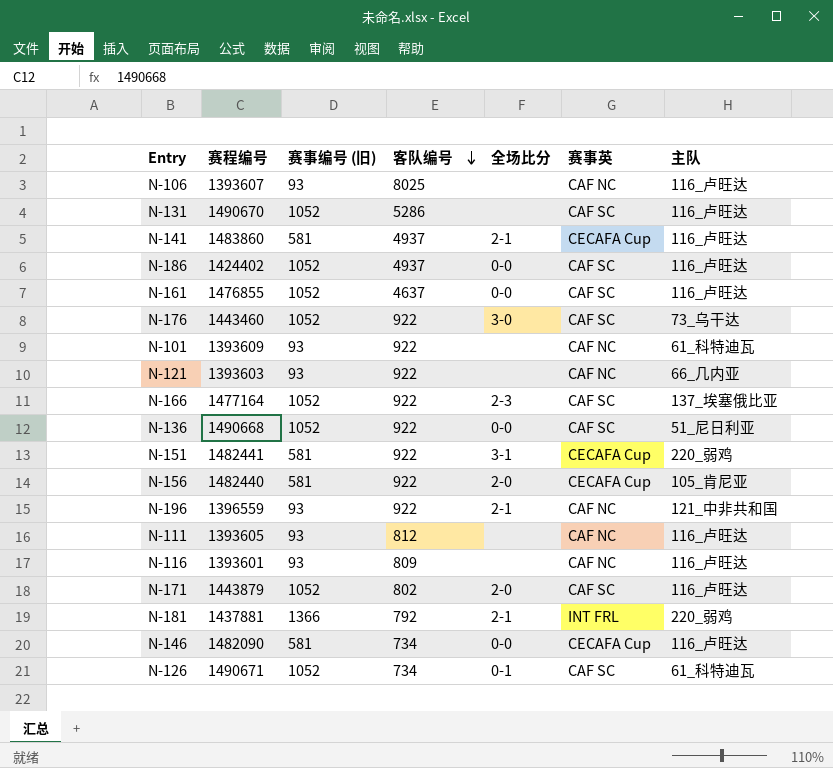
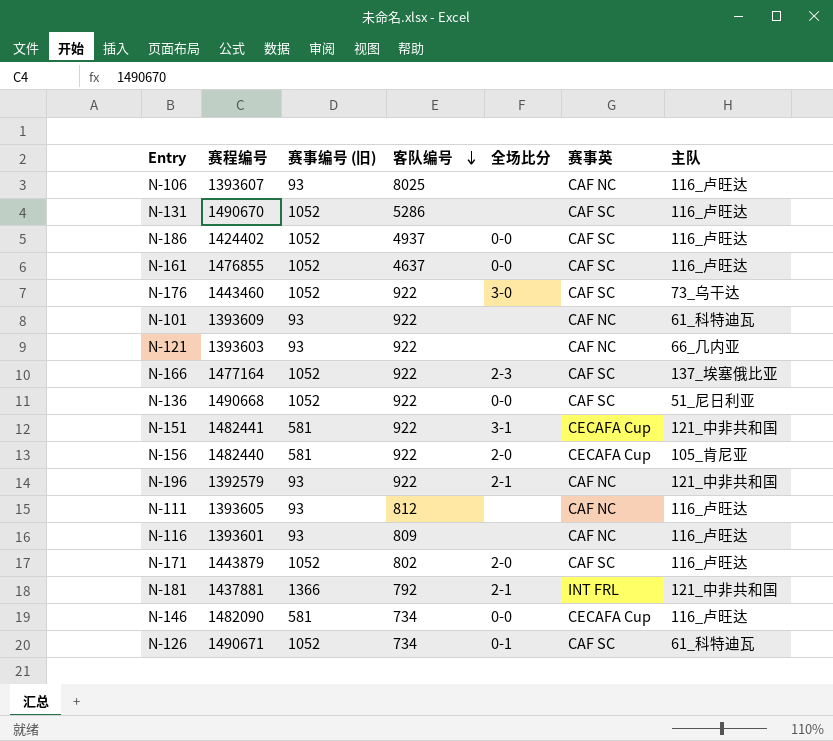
row N-141: 1483860 | 581 | 4937 | 2-1 | CECAFA Cup | 116_卢旺达 -> none
N-151 | 主队: 220_弱鸡 -> 121_中非共和国
N-196 | 赛程编号: 1396559 -> 1392579
N-181 | 主队: 220_弱鸡 -> 121_中非共和国

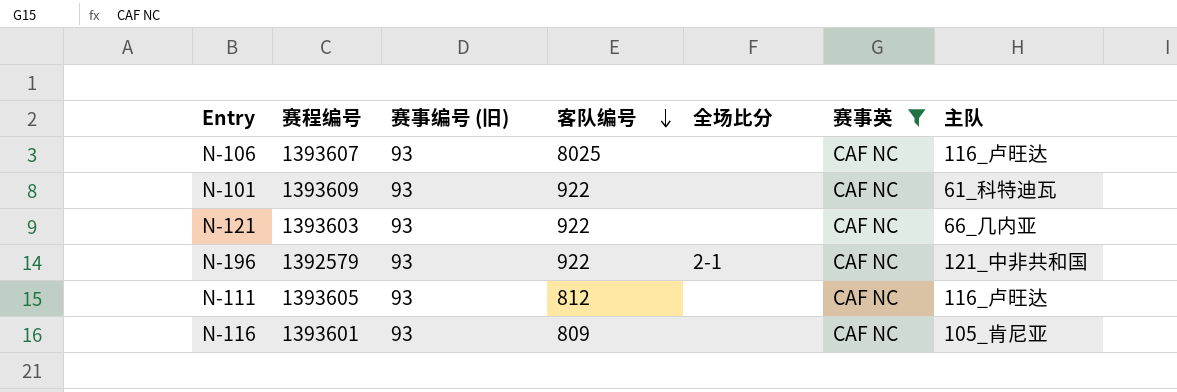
filter: none -> 赛事英 = CAF NC
N-116 | 主队: 116_卢旺达 -> 105_肯尼亚

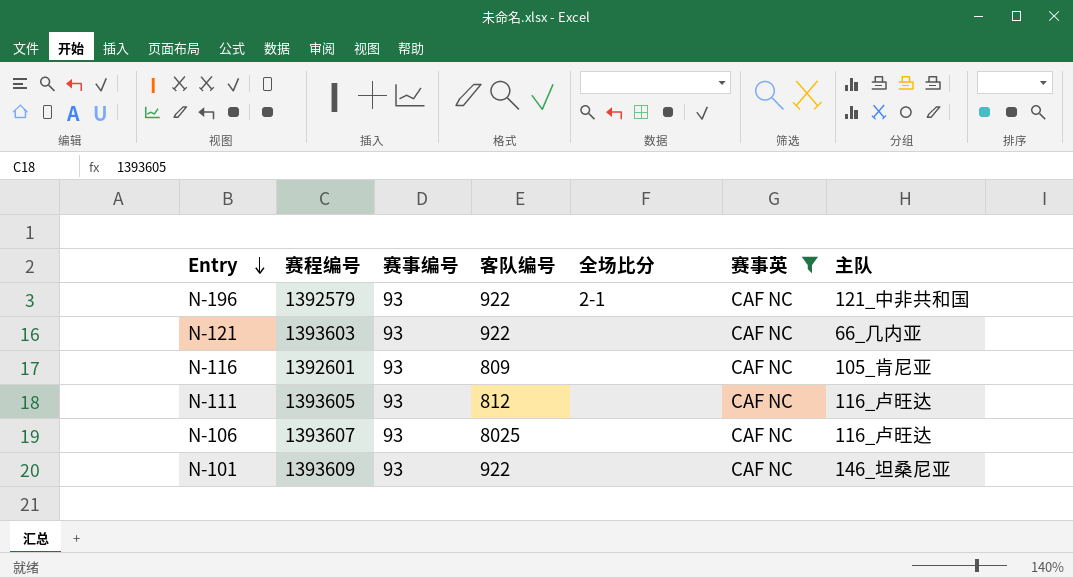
row order: 客队编号 descending -> Entry descending
column name: 赛事编号 (旧) -> 赛事编号
N-116 | 赛程编号: 1393601 -> 1392601
N-101 | 主队: 61_科特迪瓦 -> 146_坦桑尼亚

